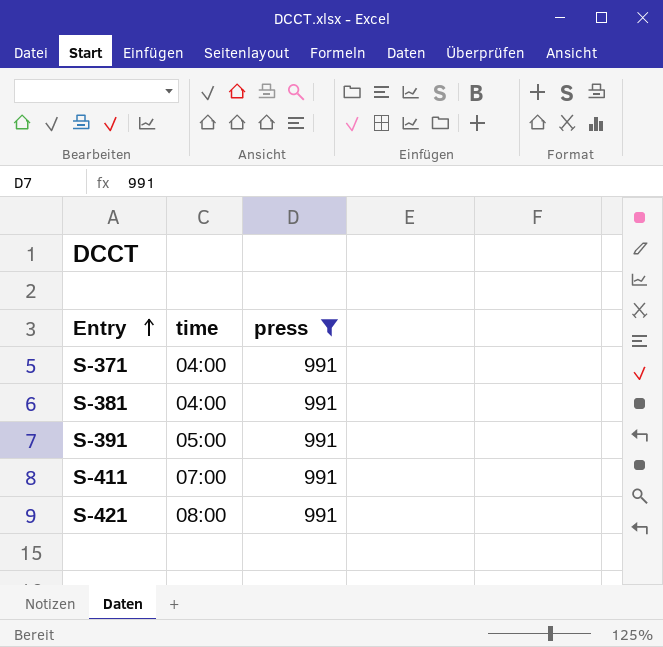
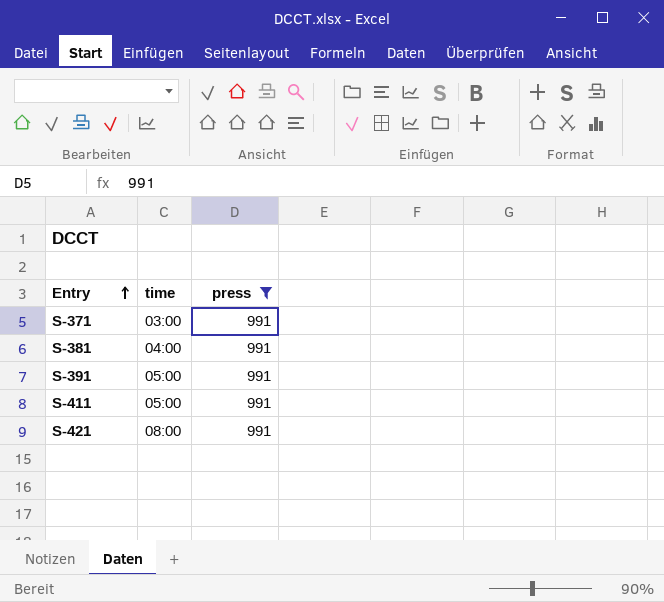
S-371 | time: 04:00 -> 03:00
S-411 | time: 07:00 -> 05:00

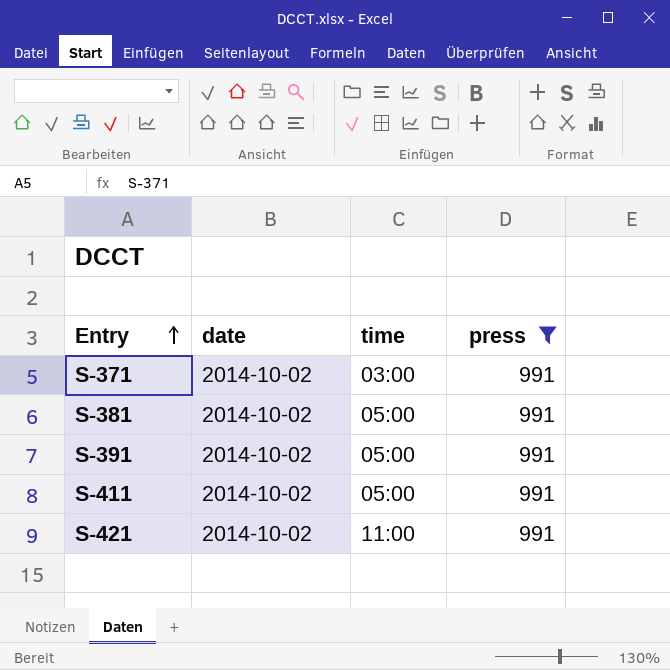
column date | position: none -> 2
S-381 | time: 04:00 -> 05:00
S-421 | time: 08:00 -> 11:00

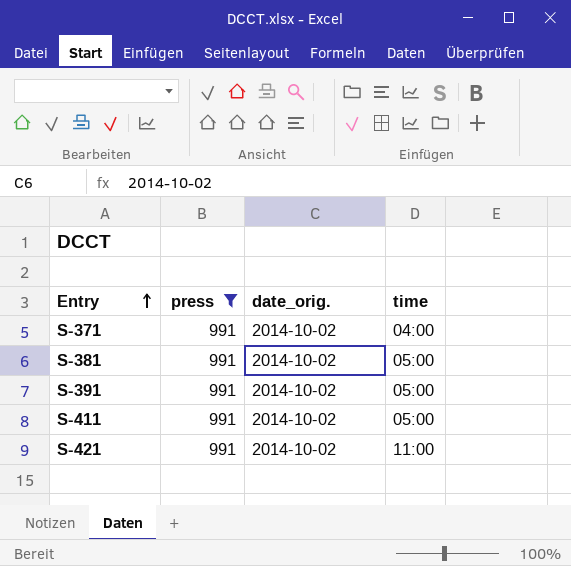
column press | position: 4 -> 2
column name: date -> date_orig.
S-371 | time: 03:00 -> 04:00

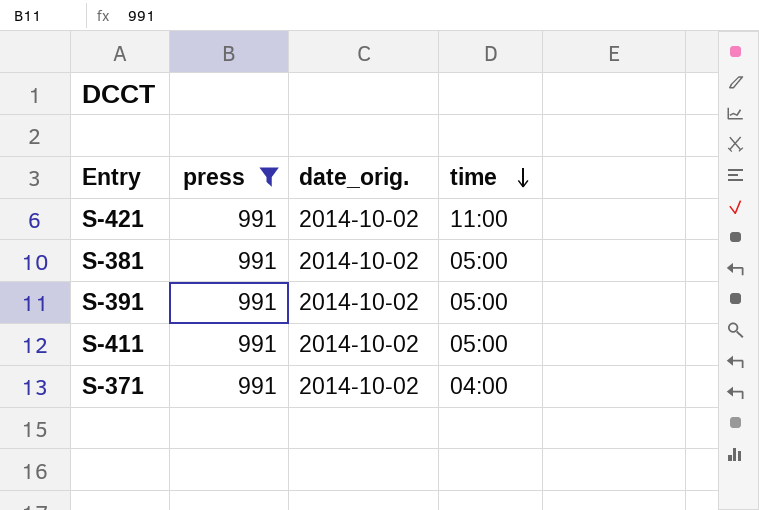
row order: Entry ascending -> time descending

